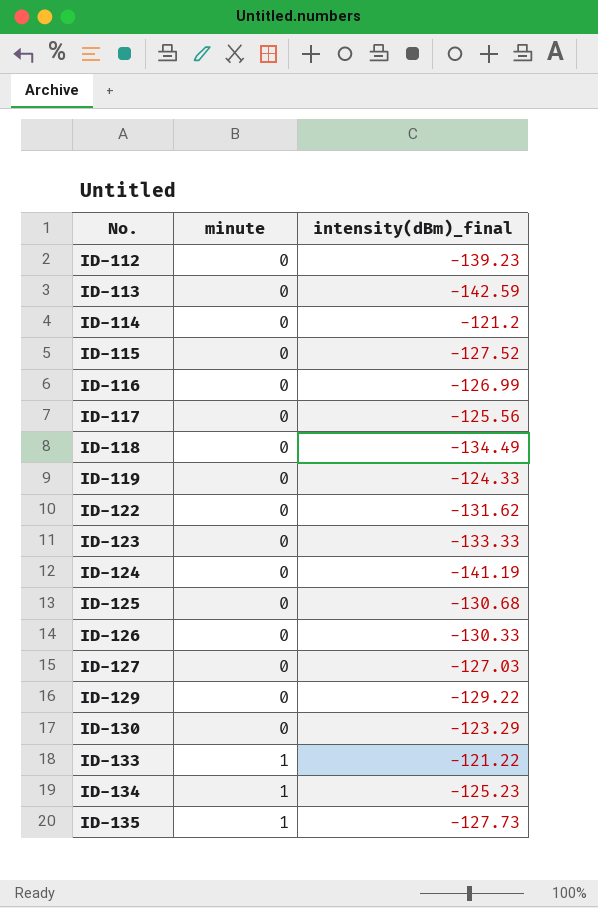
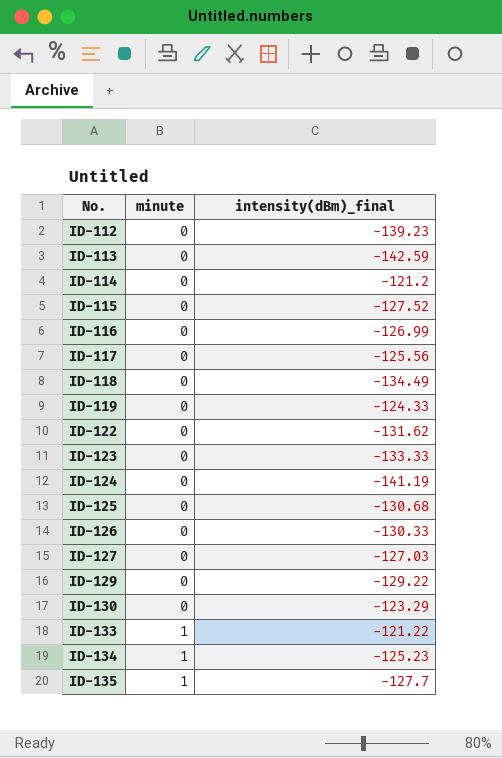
ID-135 | intensity(dBm)_final: -127.73 -> -127.7

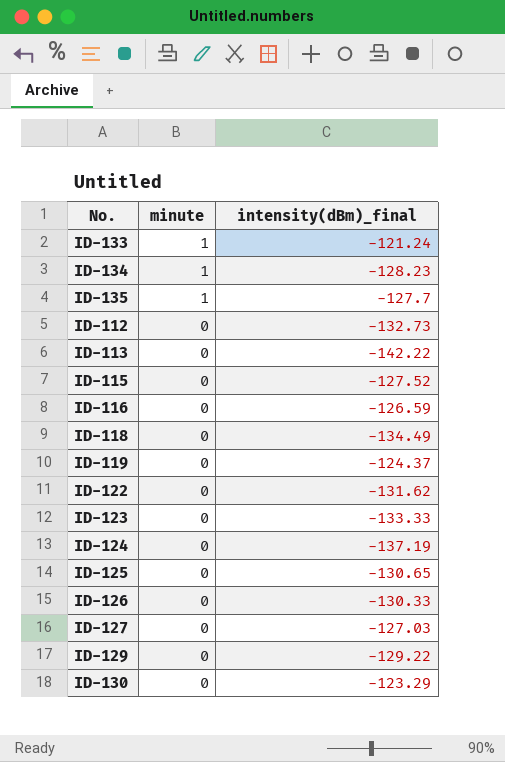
row order: No. ascending -> minute descending
row ID-114: 0 | -121.2 -> none
row ID-117: 0 | -125.56 -> none
ID-133 | intensity(dBm)_final: -121.22 -> -121.24
ID-134 | intensity(dBm)_final: -125.23 -> -128.23
ID-112 | intensity(dBm)_final: -139.23 -> -132.73
ID-113 | intensity(dBm)_final: -142.59 -> -142.22
ID-116 | intensity(dBm)_final: -126.99 -> -126.59
ID-119 | intensity(dBm)_final: -124.33 -> -124.37
ID-124 | intensity(dBm)_final: -141.19 -> -137.19
ID-125 | intensity(dBm)_final: -130.68 -> -130.65

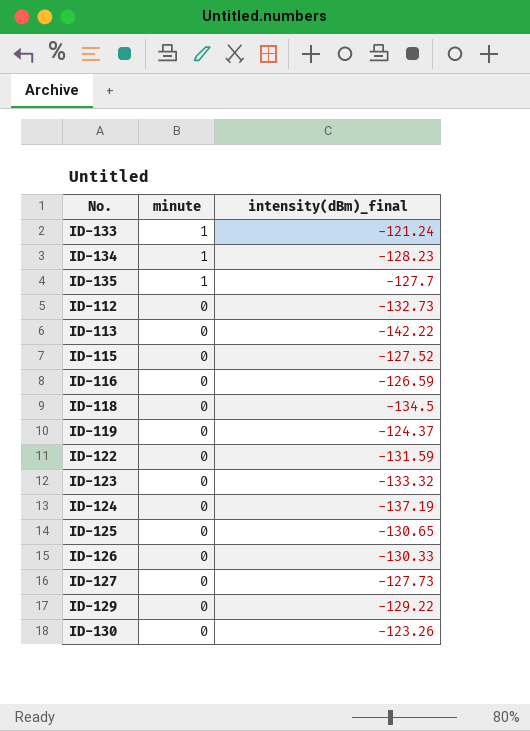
ID-118 | intensity(dBm)_final: -134.49 -> -134.5
ID-122 | intensity(dBm)_final: -131.62 -> -131.59
ID-123 | intensity(dBm)_final: -133.33 -> -133.32
ID-127 | intensity(dBm)_final: -127.03 -> -127.73
ID-130 | intensity(dBm)_final: -123.29 -> -123.26

